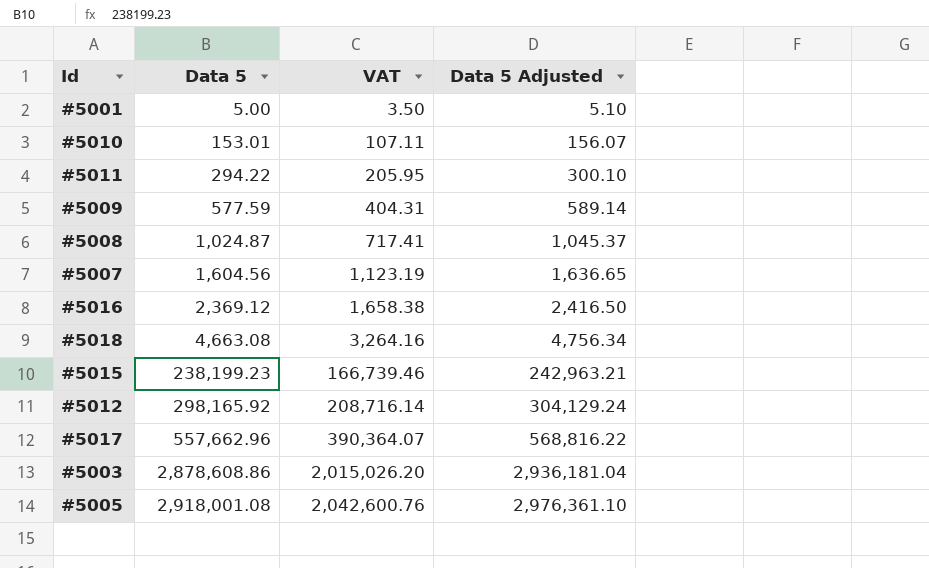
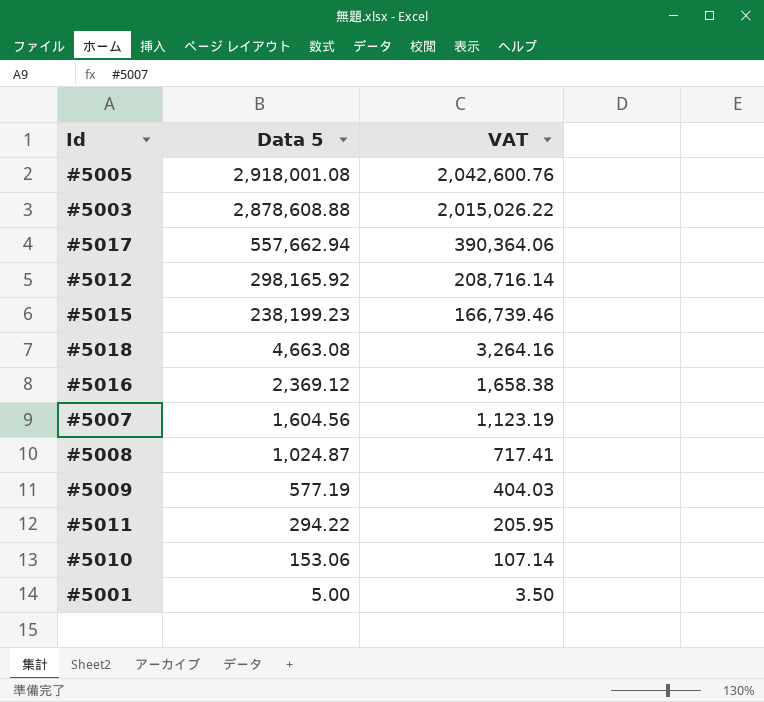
row order: Data 5 ascending -> Data 5 descending
column Data 5 Adjusted | formula: [Data 5] * 1.02 -> none
#5003 | Data 5: 2,878,608.86 -> 2,878,608.88
#5003 | VAT: 2,015,026.20 -> 2,015,026.22
#5017 | Data 5: 557,662.96 -> 557,662.94
#5017 | VAT: 390,364.07 -> 390,364.06
#5009 | Data 5: 577.59 -> 577.19
#5009 | VAT: 404.31 -> 404.03
#5010 | Data 5: 153.01 -> 153.06
#5010 | VAT: 107.11 -> 107.14

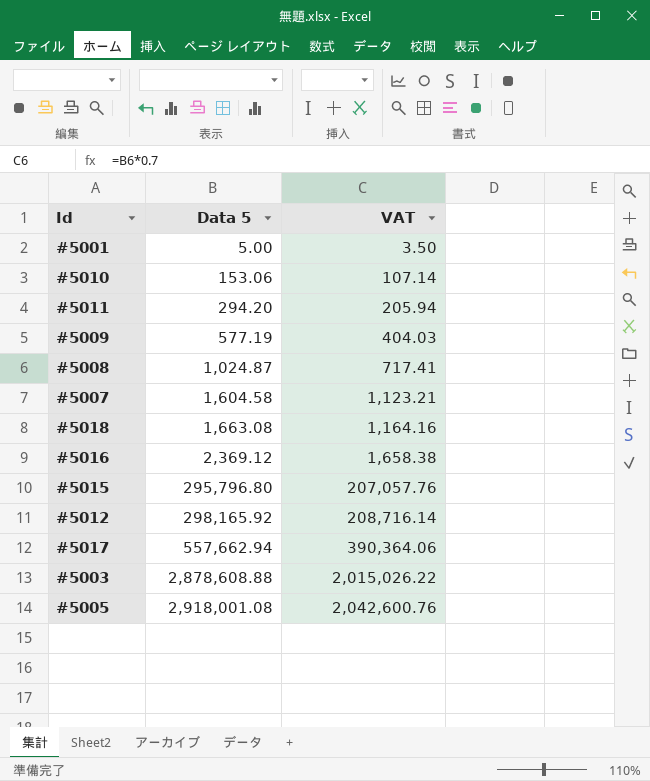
row order: Data 5 descending -> Data 5 ascending
#5011 | Data 5: 294.22 -> 294.20
#5011 | VAT: 205.95 -> 205.94
#5007 | Data 5: 1,604.56 -> 1,604.58
#5007 | VAT: 1,123.19 -> 1,123.21
#5018 | Data 5: 4,663.08 -> 1,663.08
#5018 | VAT: 3,264.16 -> 1,164.16
#5015 | Data 5: 238,199.23 -> 295,796.80
#5015 | VAT: 166,739.46 -> 207,057.76

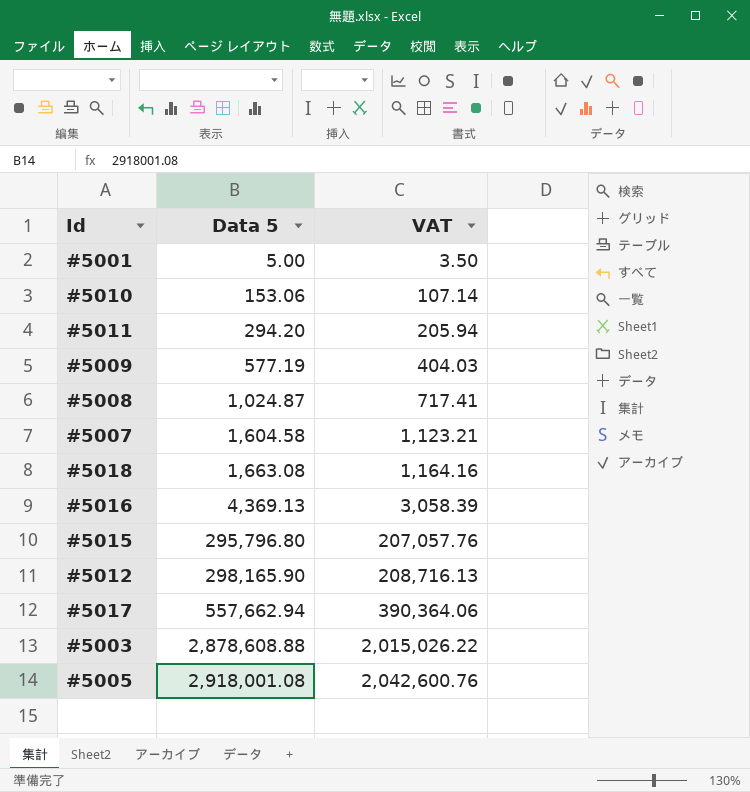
#5016 | Data 5: 2,369.12 -> 4,369.13
#5016 | VAT: 1,658.38 -> 3,058.39
#5012 | Data 5: 298,165.92 -> 298,165.90
#5012 | VAT: 208,716.14 -> 208,716.13

